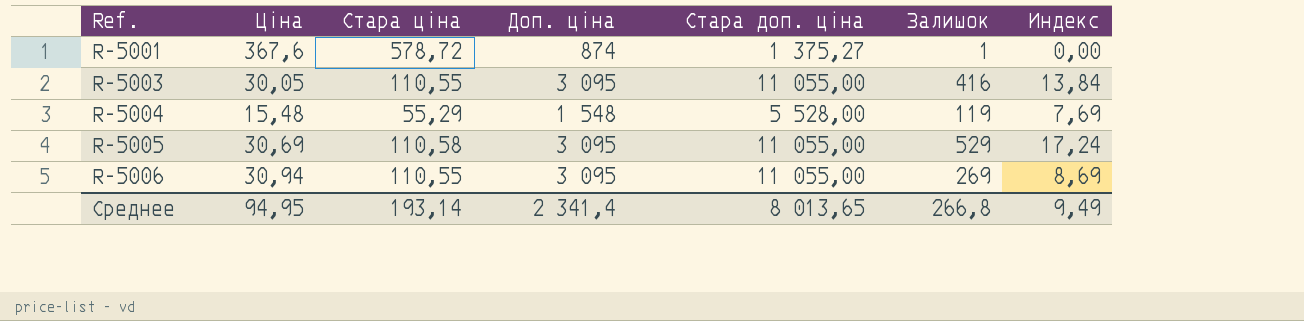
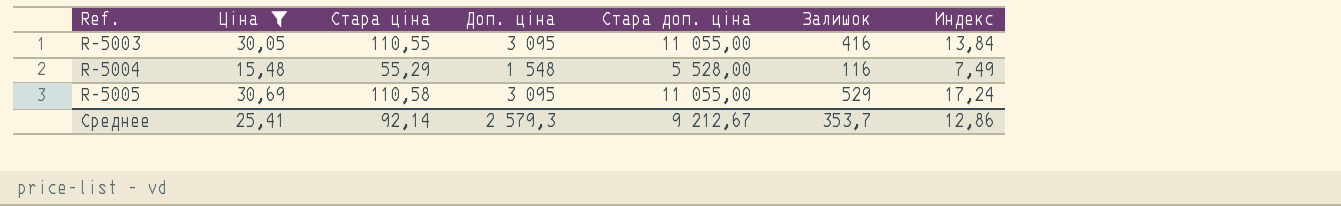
filter: none -> Ціна <= 30,69
R-5004 | Залишок: 119 -> 116
R-5004 | Индекс: 7,69 -> 7,49
Среднее | Ціна: 94,95 -> 25,41
Среднее | Стара ціна: 193,14 -> 92,14
Среднее | Доп. ціна: 2 341,4 -> 2 579,3
Среднее | Стара доп. ціна: 8 013,65 -> 9 212,67
Среднее | Залишок: 266,8 -> 353,7
Среднее | Индекс: 9,49 -> 12,86

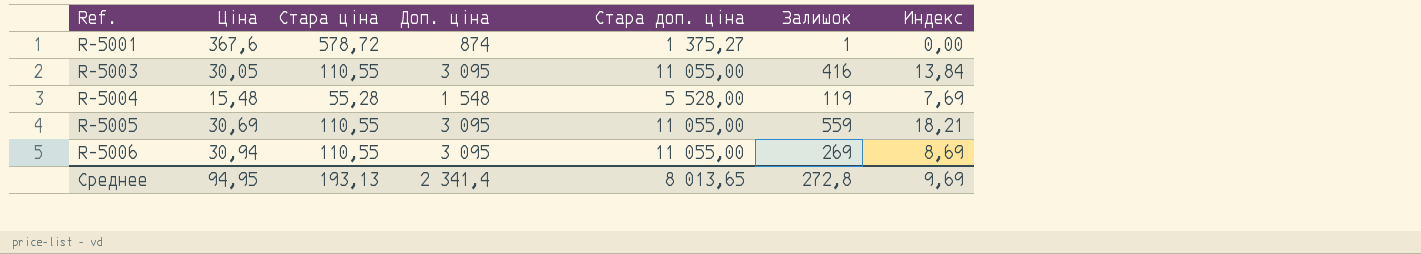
filter: Ціна <= 30,69 -> none
R-5004 | Стара ціна: 55,29 -> 55,28
R-5004 | Залишок: 116 -> 119
R-5004 | Индекс: 7,49 -> 7,69
R-5005 | Стара ціна: 110,58 -> 110,55
R-5005 | Залишок: 529 -> 559
R-5005 | Индекс: 17,24 -> 18,21
Среднее | Ціна: 25,41 -> 94,95
Среднее | Стара ціна: 92,14 -> 193,13
Среднее | Доп. ціна: 2 579,3 -> 2 341,4
Среднее | Стара доп. ціна: 9 212,67 -> 8 013,65
Среднее | Залишок: 353,7 -> 272,8
Среднее | Индекс: 12,86 -> 9,69

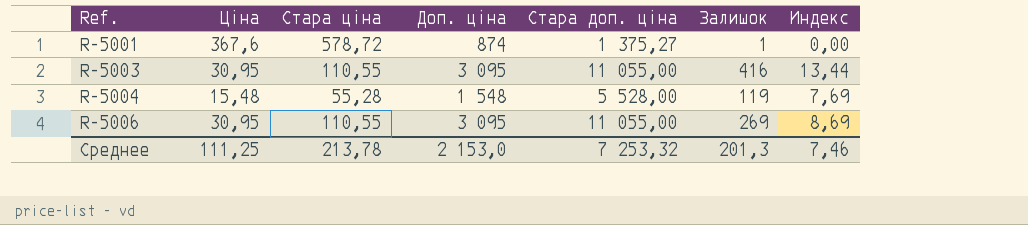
row R-5005: 30,69 | 110,55 | 3 095 | 11 055,00 | 559 | 18,21 -> none
R-5003 | Ціна: 30,05 -> 30,95
R-5003 | Индекс: 13,84 -> 13,44
R-5006 | Ціна: 30,94 -> 30,95
Среднее | Ціна: 94,95 -> 111,25
Среднее | Стара ціна: 193,13 -> 213,78
Среднее | Доп. ціна: 2 341,4 -> 2 153,0
Среднее | Стара доп. ціна: 8 013,65 -> 7 253,32
Среднее | Залишок: 272,8 -> 201,3
Среднее | Индекс: 9,69 -> 7,46

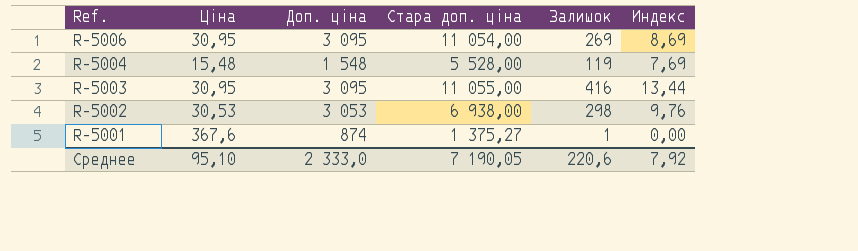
row order: Ref. ascending -> Ref. descending
column Стара ціна | position: 3 -> none
R-5006 | Стара доп. ціна: 11 055,00 -> 11 054,00
row R-5002: none -> 30,53 | 3 053 | 6 938,00 | 298 | 9,76
Среднее | Ціна: 111,25 -> 95,10
Среднее | Доп. ціна: 2 153,0 -> 2 333,0
Среднее | Стара доп. ціна: 7 253,32 -> 7 190,05
Среднее | Залишок: 201,3 -> 220,6
Среднее | Индекс: 7,46 -> 7,92

